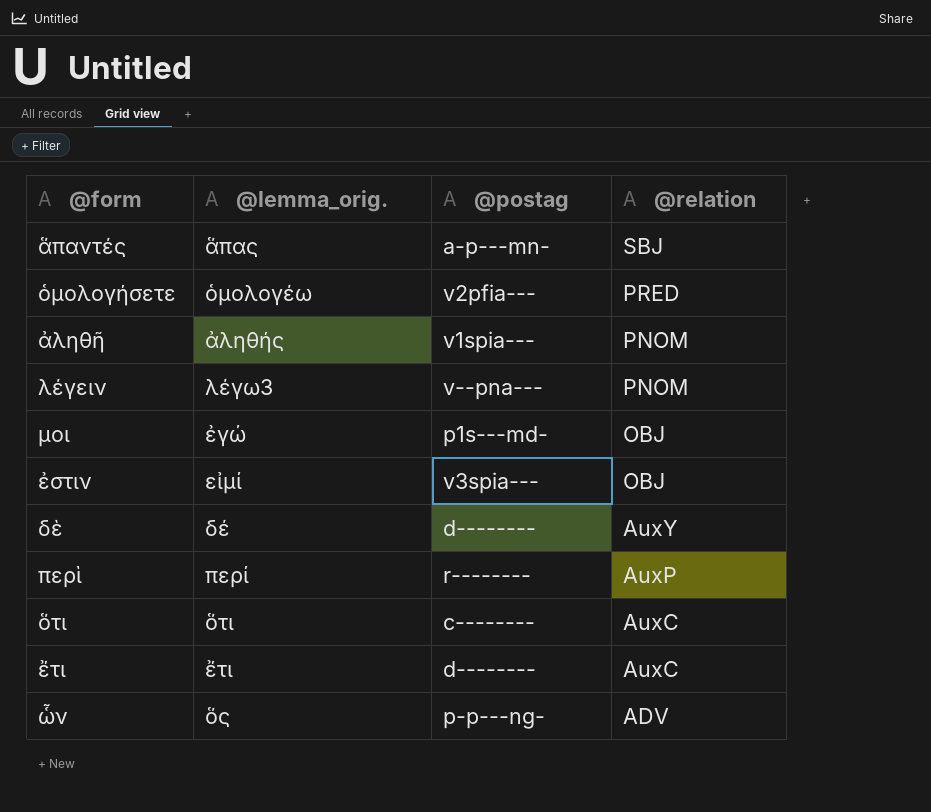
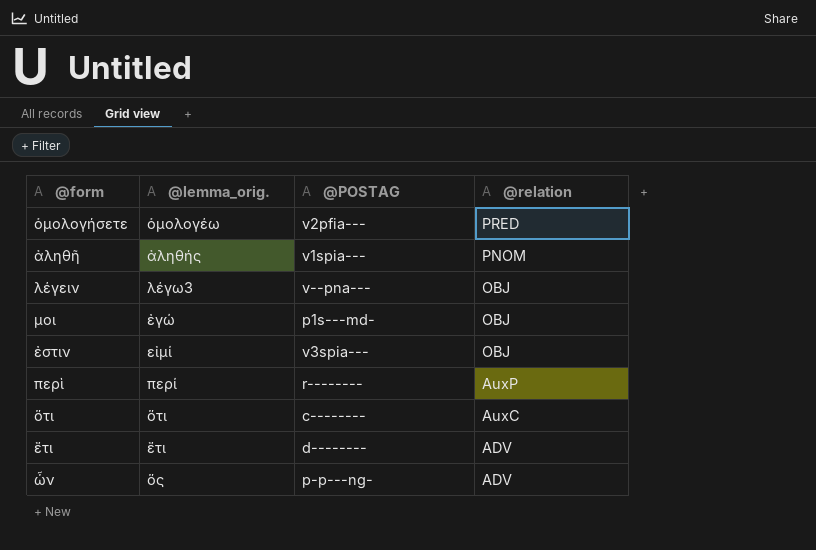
column name: @postag -> @POSTAG
row ἅπαντές: ἅπας | a-p---mn- | SBJ -> none
row δὲ: δέ | d-------- | AuxY -> none
λέγειν | @relation: PNOM -> OBJ
ἔτι | @relation: AuxC -> ADV

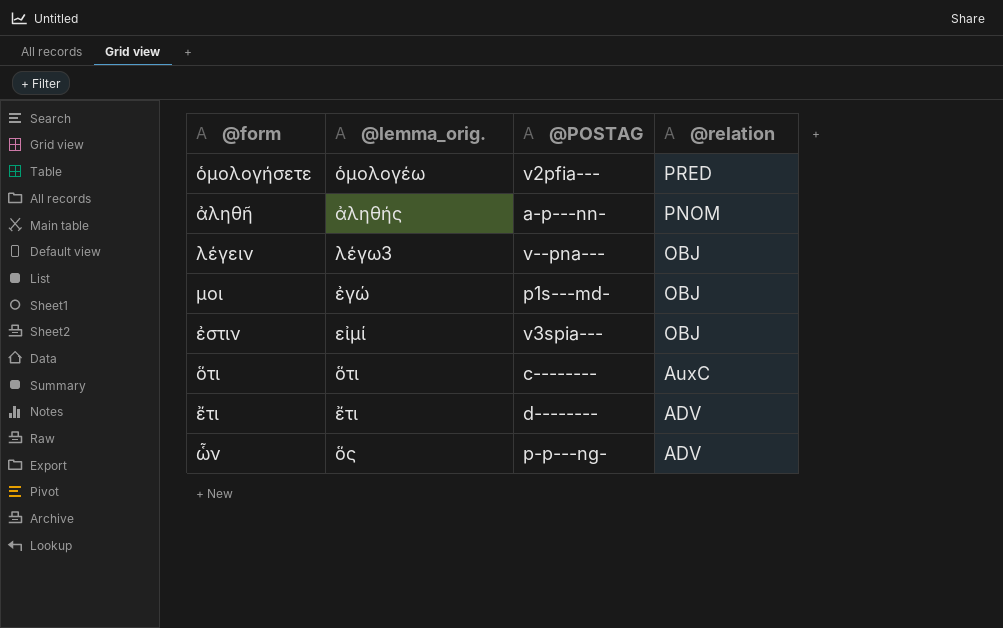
row περὶ: περί | r-------- | AuxP -> none
ἀληθῆ | @POSTAG: v1spia--- -> a-p---nn-

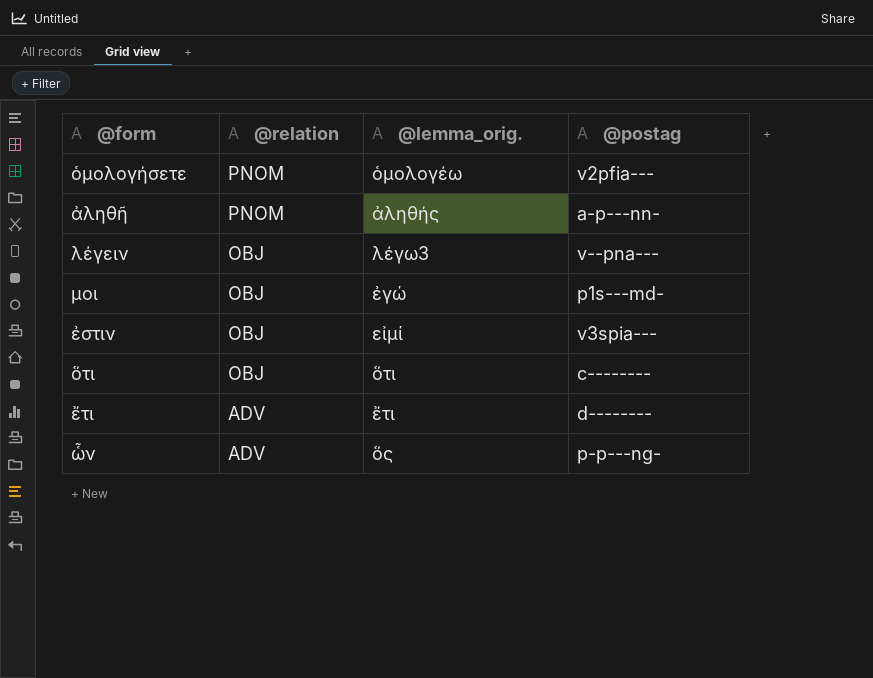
column @relation | position: 4 -> 2
column name: @POSTAG -> @postag
ὁμολογήσετε | @relation: PRED -> PNOM
ὅτι | @relation: AuxC -> OBJ

